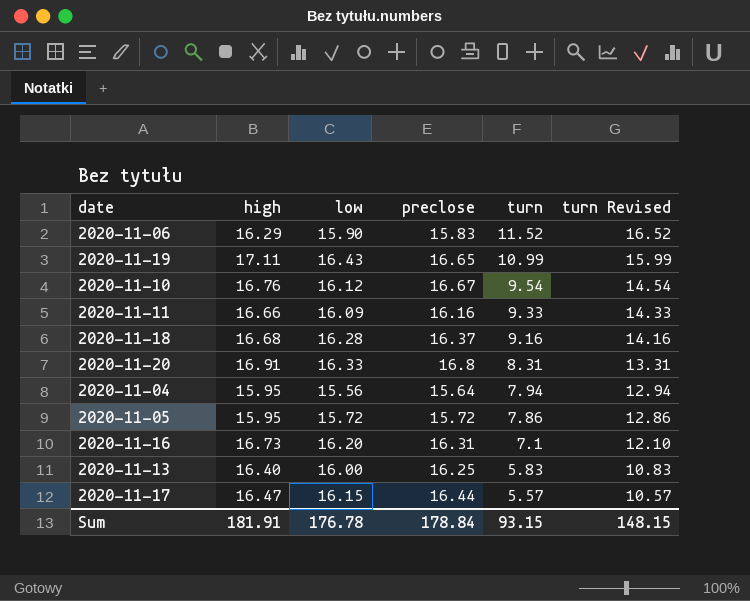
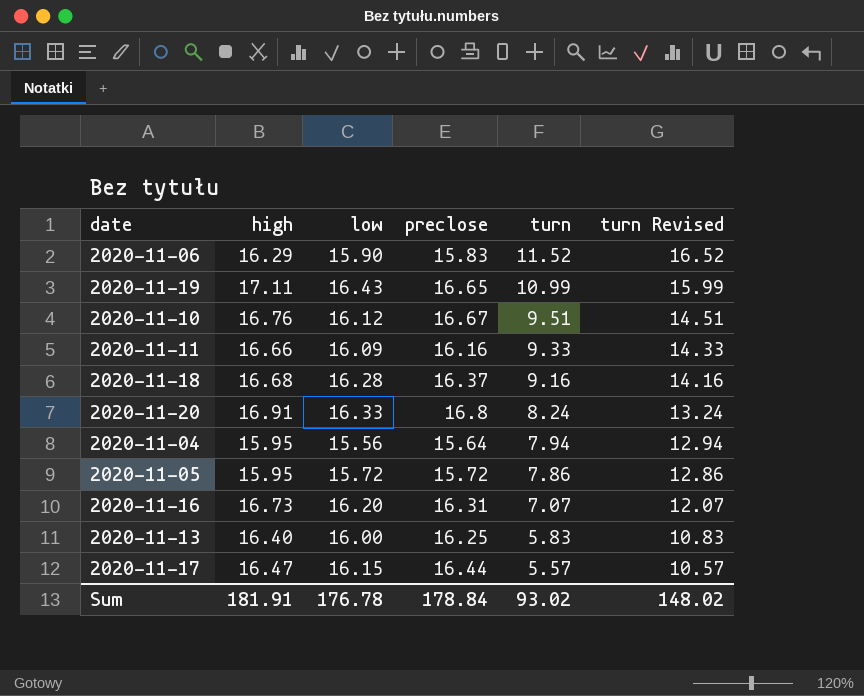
2020-11-10 | turn: 9.54 -> 9.51
2020-11-10 | turn Revised: 14.54 -> 14.51
2020-11-20 | turn: 8.31 -> 8.24
2020-11-20 | turn Revised: 13.31 -> 13.24
2020-11-16 | turn: 7.1 -> 7.07
2020-11-16 | turn Revised: 12.10 -> 12.07
Sum | turn: 93.15 -> 93.02
Sum | turn Revised: 148.15 -> 148.02

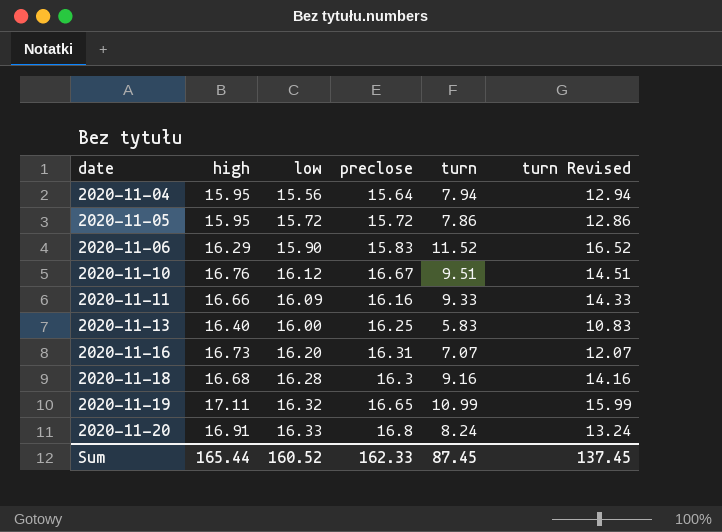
row order: turn descending -> date ascending
row 2020-11-17: 16.47 | 16.15 | 16.44 | 5.57 | 10.57 -> none
2020-11-18 | preclose: 16.37 -> 16.3
2020-11-19 | low: 16.43 -> 16.32
Sum | high: 181.91 -> 165.44
Sum | low: 176.78 -> 160.52
Sum | preclose: 178.84 -> 162.33
Sum | turn: 93.02 -> 87.45
Sum | turn Revised: 148.02 -> 137.45

